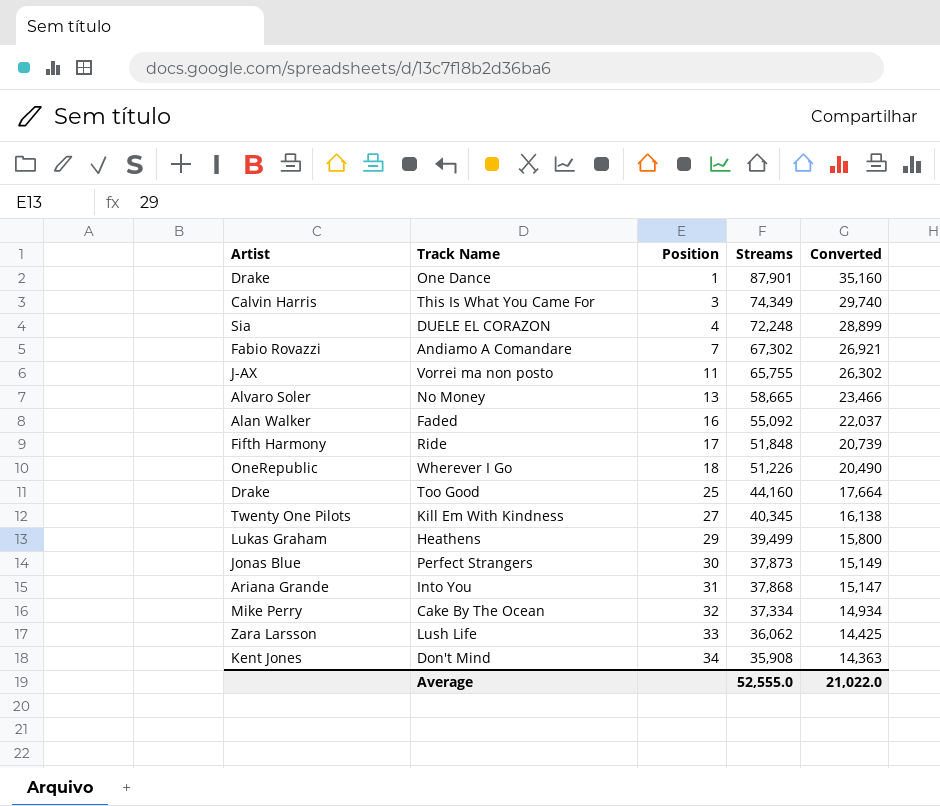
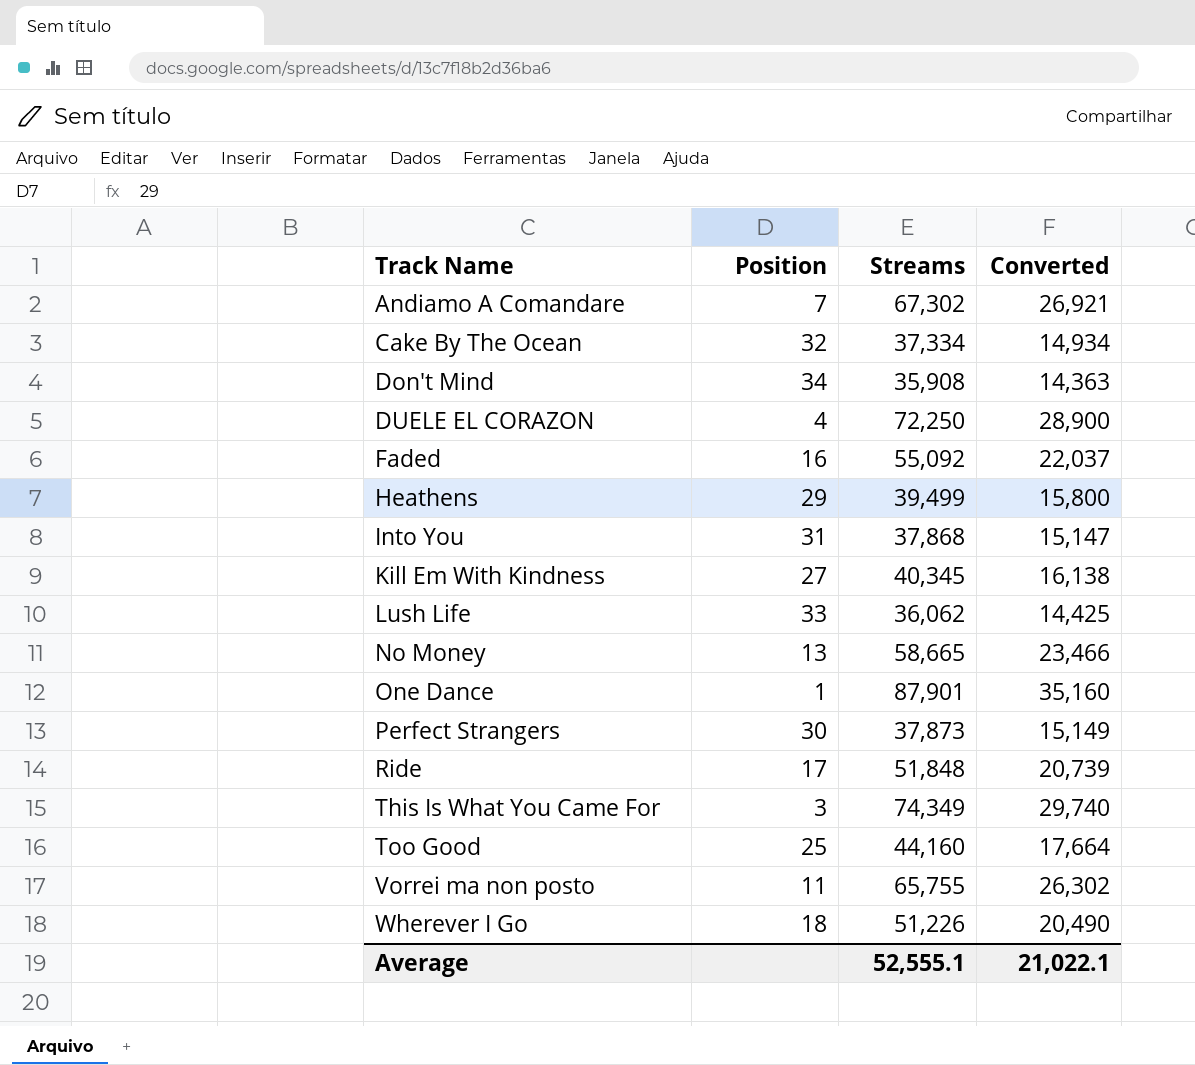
row order: Position ascending -> Track Name ascending
column Artist | position: 1 -> none
DUELE EL CORAZON | Streams: 72,248 -> 72,250
DUELE EL CORAZON | Converted: 28,899 -> 28,900
Average | Streams: 52,555.0 -> 52,555.1
Average | Converted: 21,022.0 -> 21,022.1

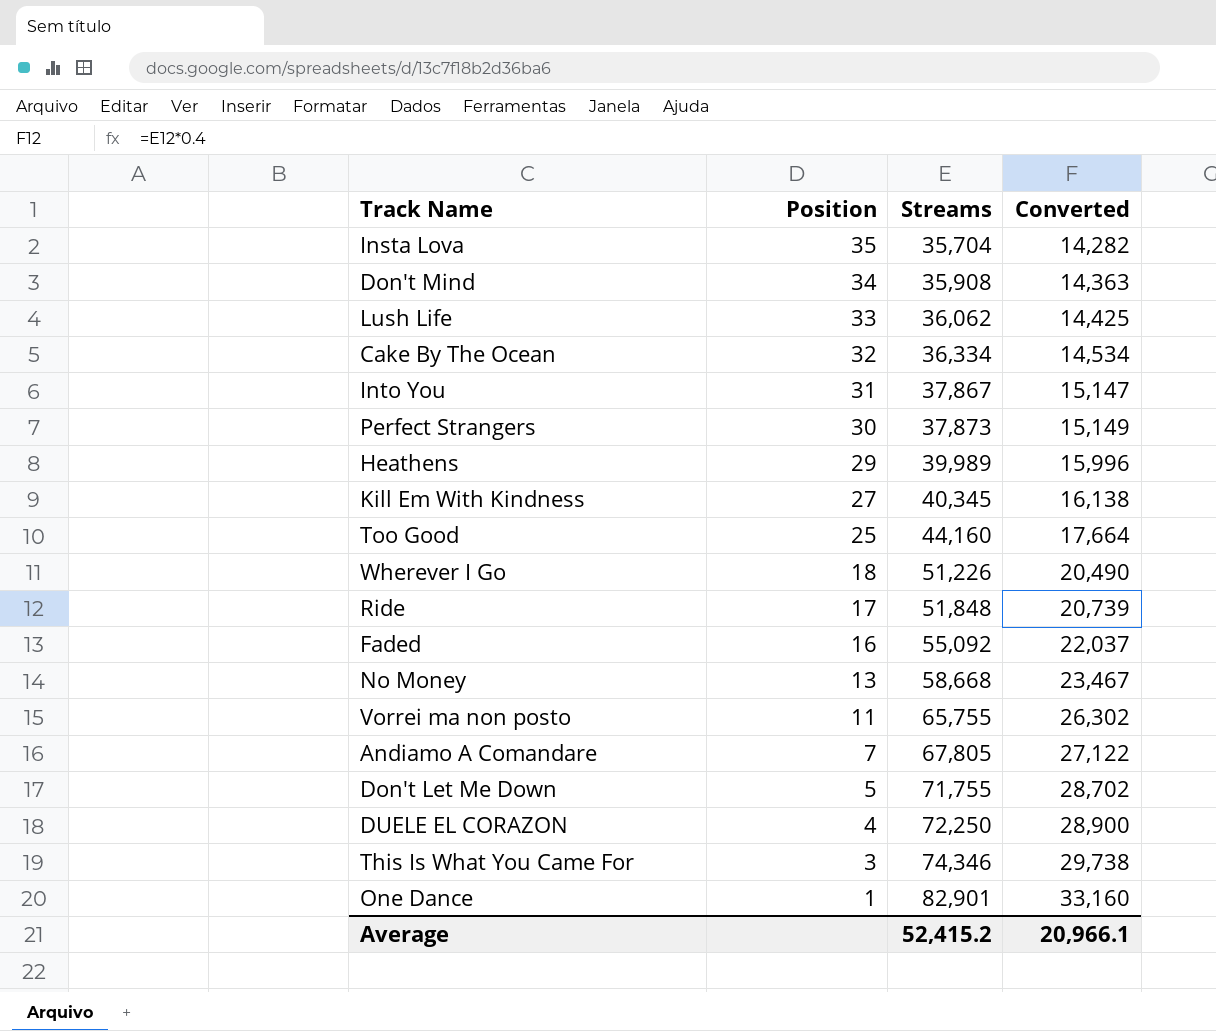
row order: Track Name ascending -> Position descending
row Insta Lova: none -> 35 | 35,704 | 14,282
Cake By The Ocean | Streams: 37,334 -> 36,334
Cake By The Ocean | Converted: 14,934 -> 14,534
Into You | Streams: 37,868 -> 37,867
Heathens | Streams: 39,499 -> 39,989
Heathens | Converted: 15,800 -> 15,996
No Money | Streams: 58,665 -> 58,668
No Money | Converted: 23,466 -> 23,467
Andiamo A Comandare | Streams: 67,302 -> 67,805
Andiamo A Comandare | Converted: 26,921 -> 27,122
row Don't Let Me Down: none -> 5 | 71,755 | 28,702
This Is What You Came For | Streams: 74,349 -> 74,346
This Is What You Came For | Converted: 29,740 -> 29,738
One Dance | Streams: 87,901 -> 82,901
One Dance | Converted: 35,160 -> 33,160
Average | Streams: 52,555.1 -> 52,415.2
Average | Converted: 21,022.1 -> 20,966.1

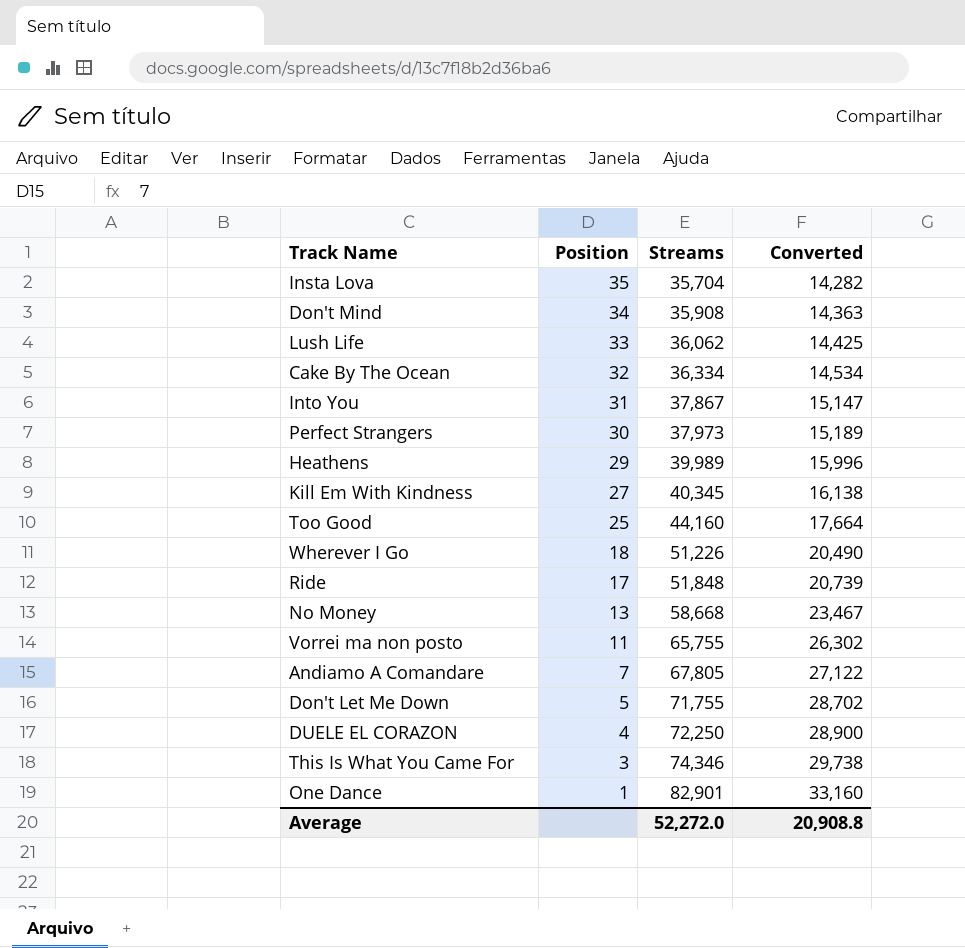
row Faded: 16 | 55,092 | 22,037 -> none
Perfect Strangers | Streams: 37,873 -> 37,973
Perfect Strangers | Converted: 15,149 -> 15,189
Average | Streams: 52,415.2 -> 52,272.0
Average | Converted: 20,966.1 -> 20,908.8

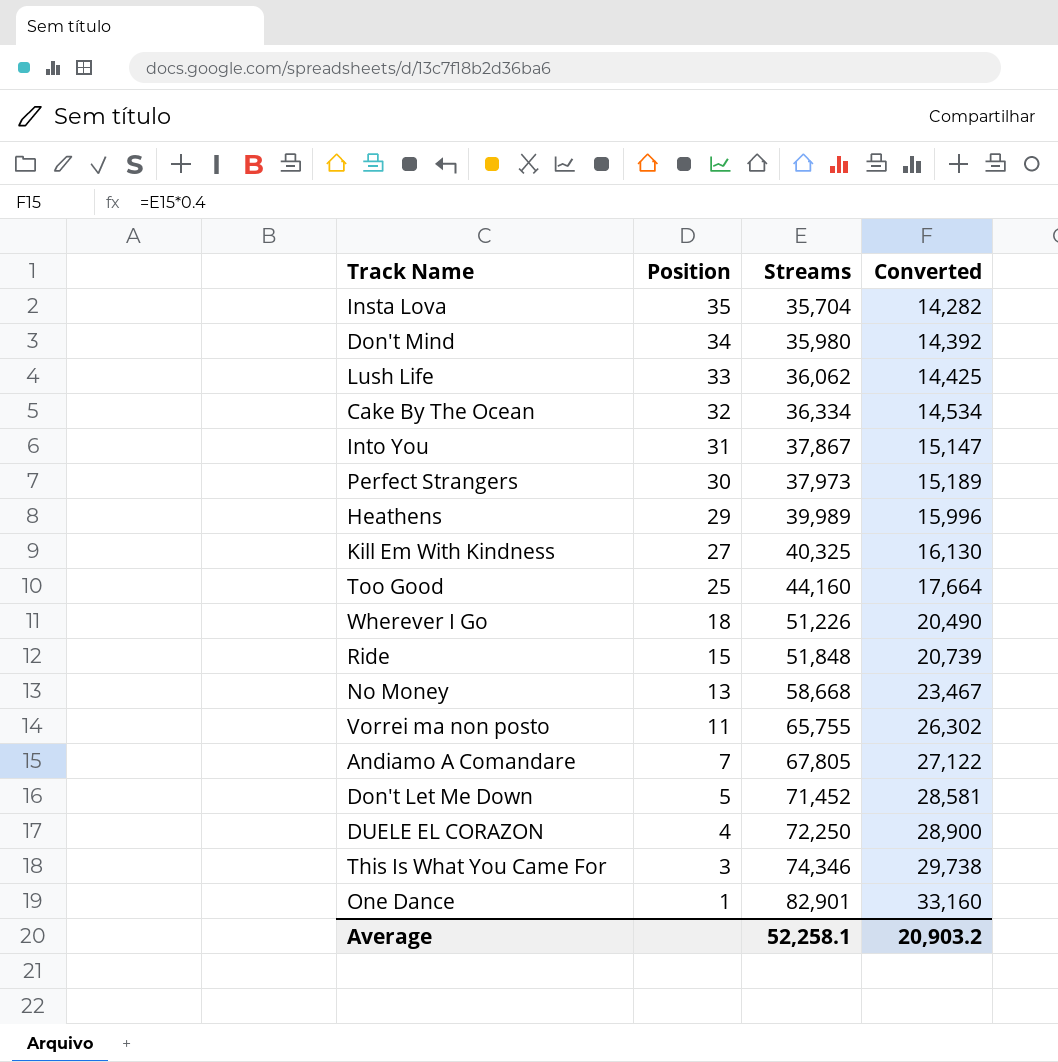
Don't Mind | Streams: 35,908 -> 35,980
Don't Mind | Converted: 14,363 -> 14,392
Kill Em With Kindness | Streams: 40,345 -> 40,325
Kill Em With Kindness | Converted: 16,138 -> 16,130
Ride | Position: 17 -> 15
Don't Let Me Down | Streams: 71,755 -> 71,452
Don't Let Me Down | Converted: 28,702 -> 28,581
Average | Streams: 52,272.0 -> 52,258.1
Average | Converted: 20,908.8 -> 20,903.2

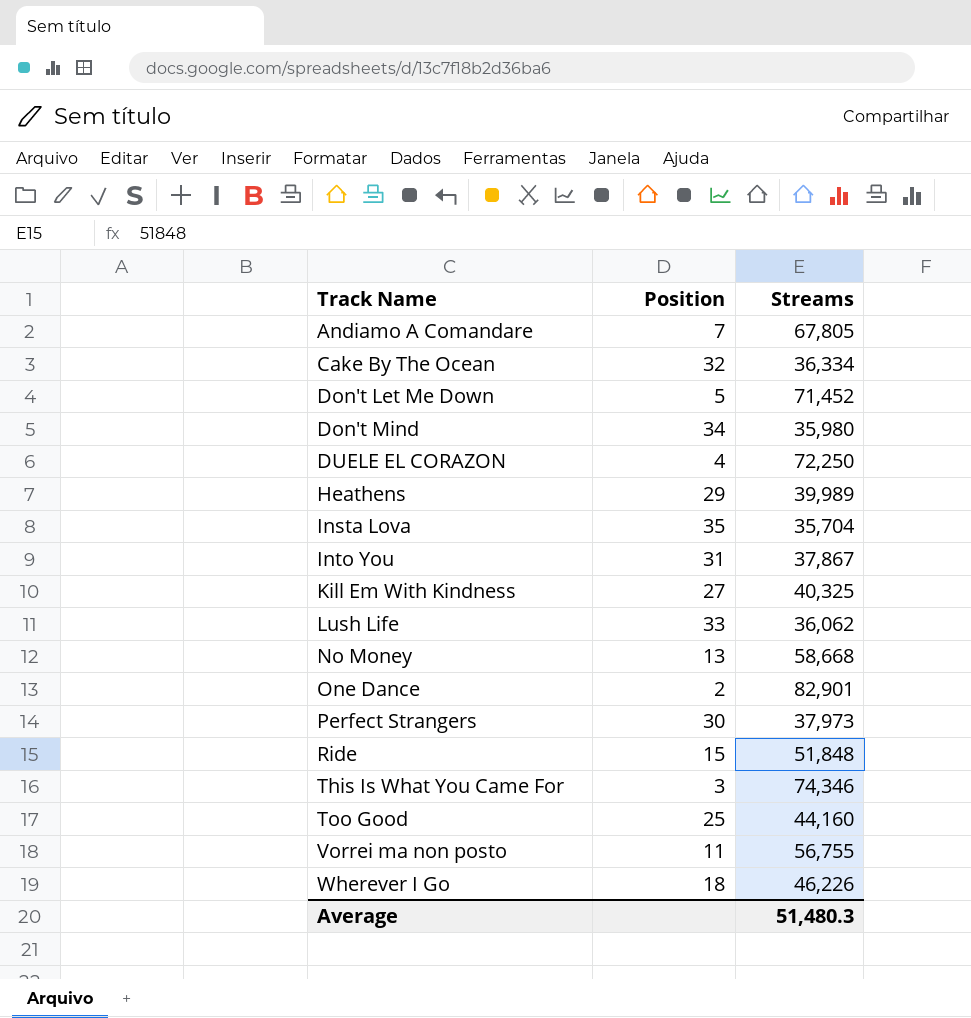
row order: Position descending -> Track Name ascending
column Converted | formula: [Streams] * 0.4 -> none
One Dance | Position: 1 -> 2
Vorrei ma non posto | Streams: 65,755 -> 56,755
Wherever I Go | Streams: 51,226 -> 46,226
Average | Streams: 52,258.1 -> 51,480.3

